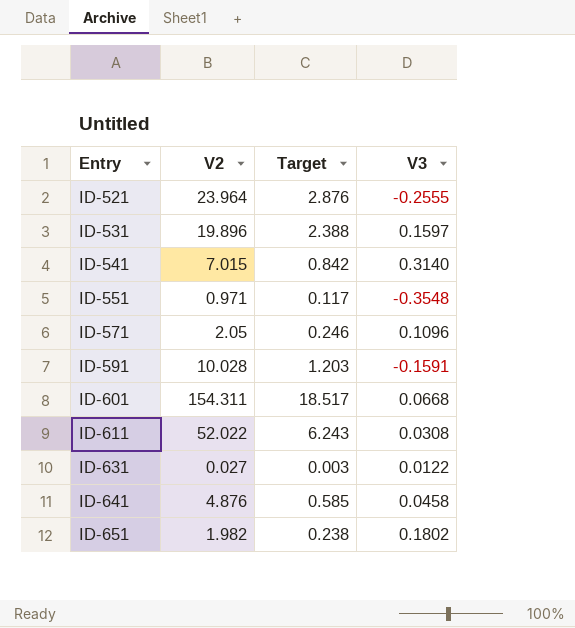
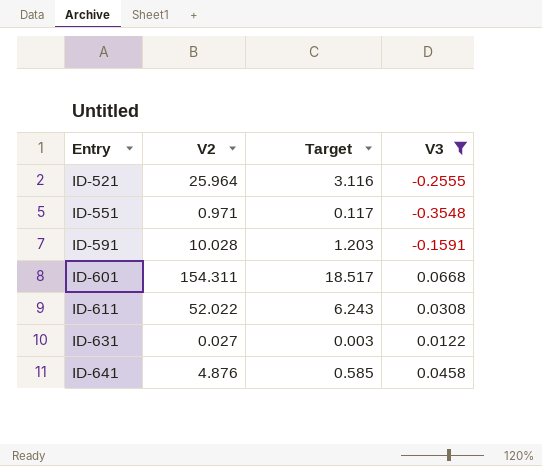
filter: none -> V3 <= 0.0668
ID-521 | V2: 23.964 -> 25.964
ID-521 | Target: 2.876 -> 3.116

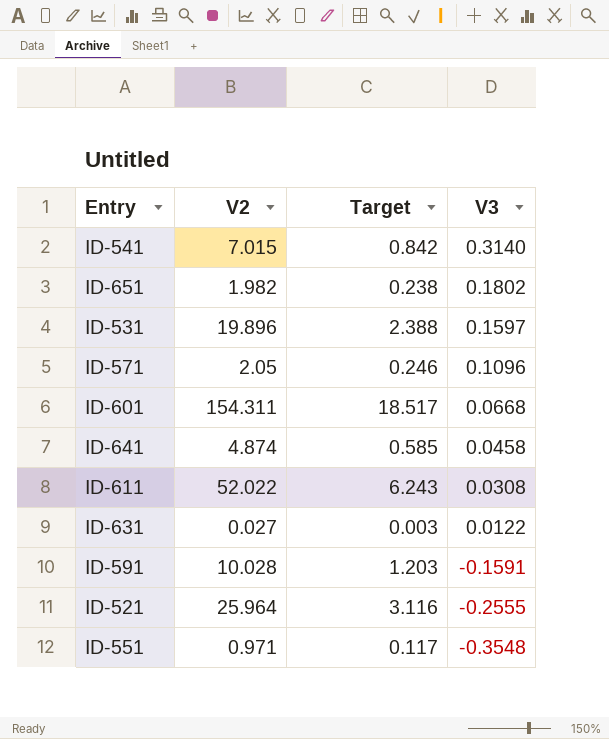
filter: V3 <= 0.0668 -> none
row order: Entry ascending -> V3 descending
ID-641 | V2: 4.876 -> 4.874

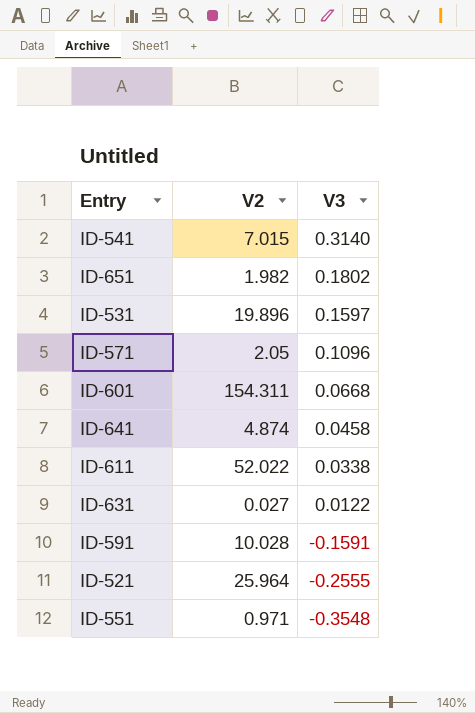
column Target | formula: [V2] * 0.12 -> none
ID-611 | V3: 0.0308 -> 0.0338

